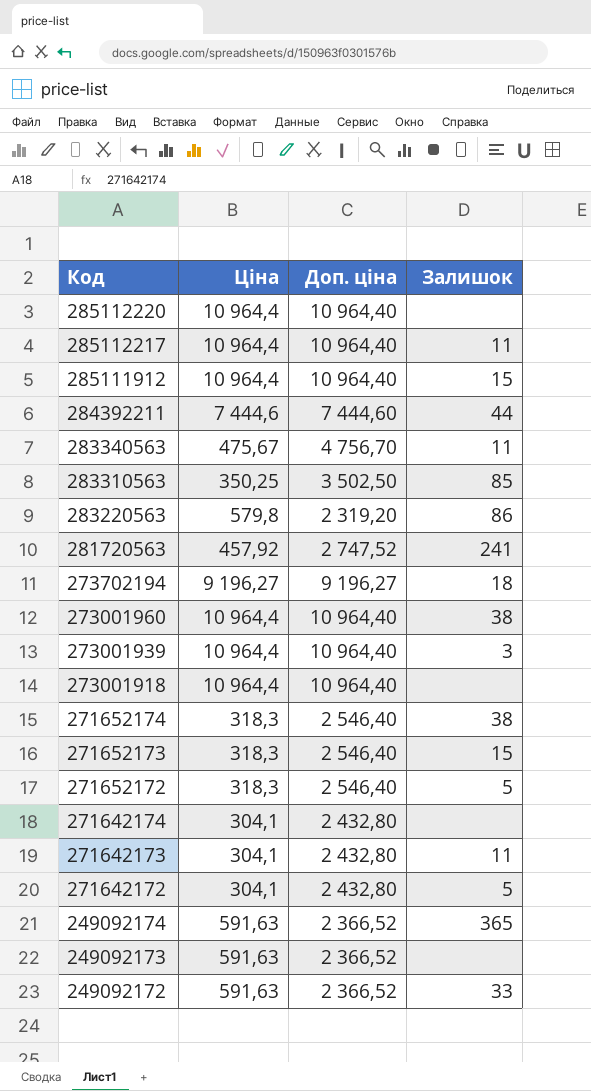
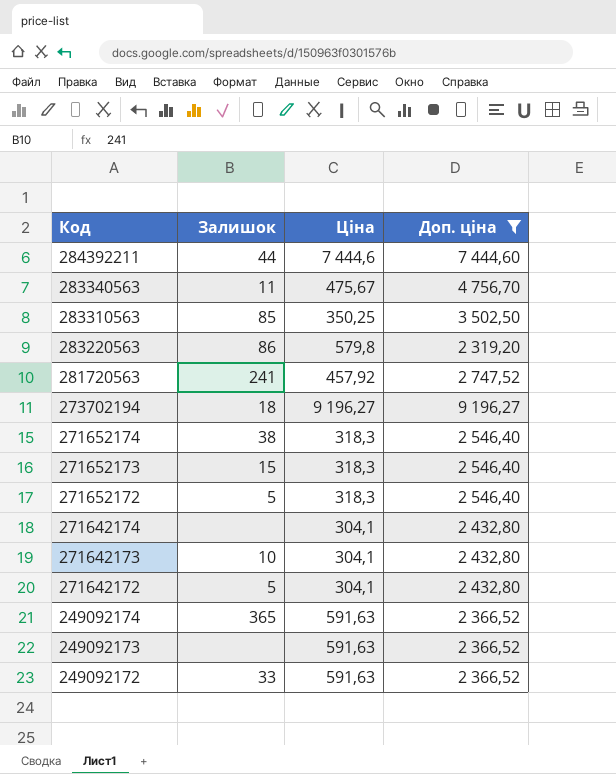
filter: none -> Доп. ціна != 10 964,40
column Залишок | position: 4 -> 2
271642173 | Залишок: 11 -> 10

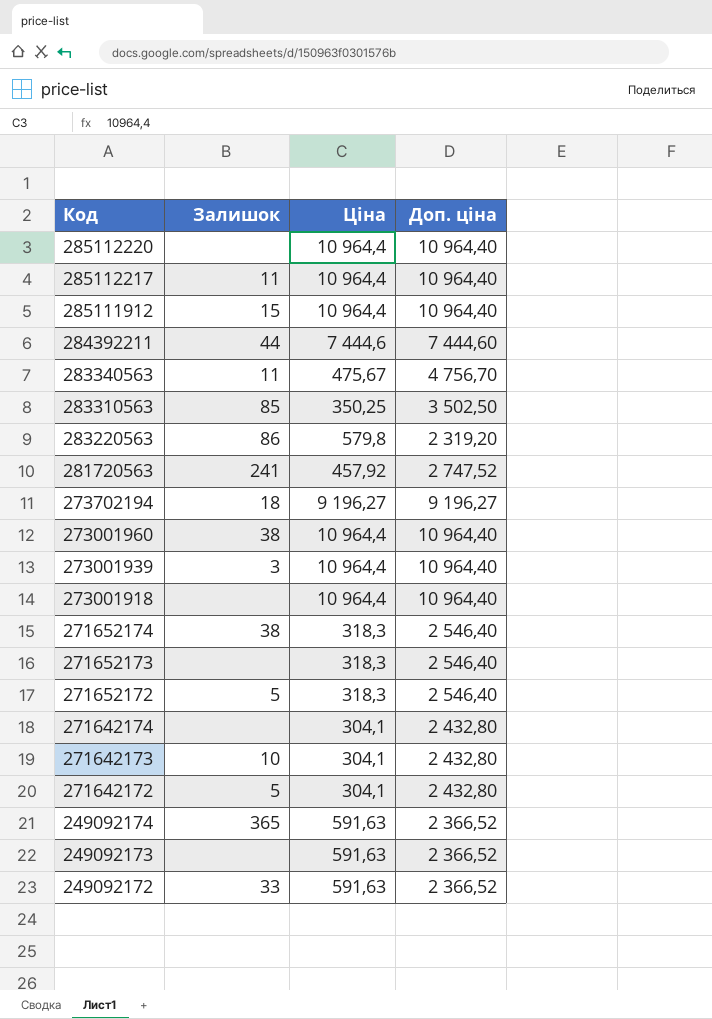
filter: Доп. ціна != 10 964,40 -> none
271652173 | Залишок: 15 -> none

